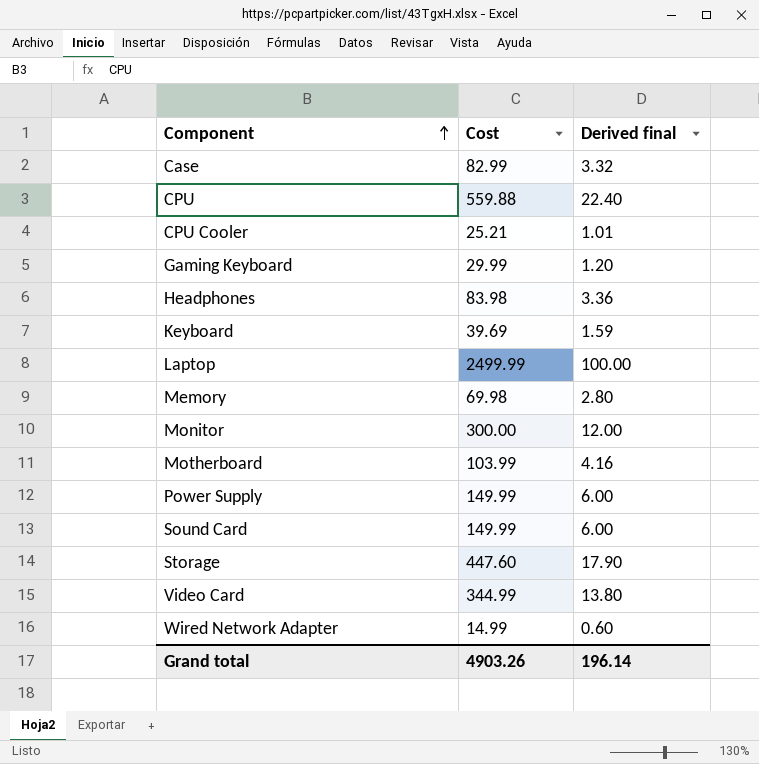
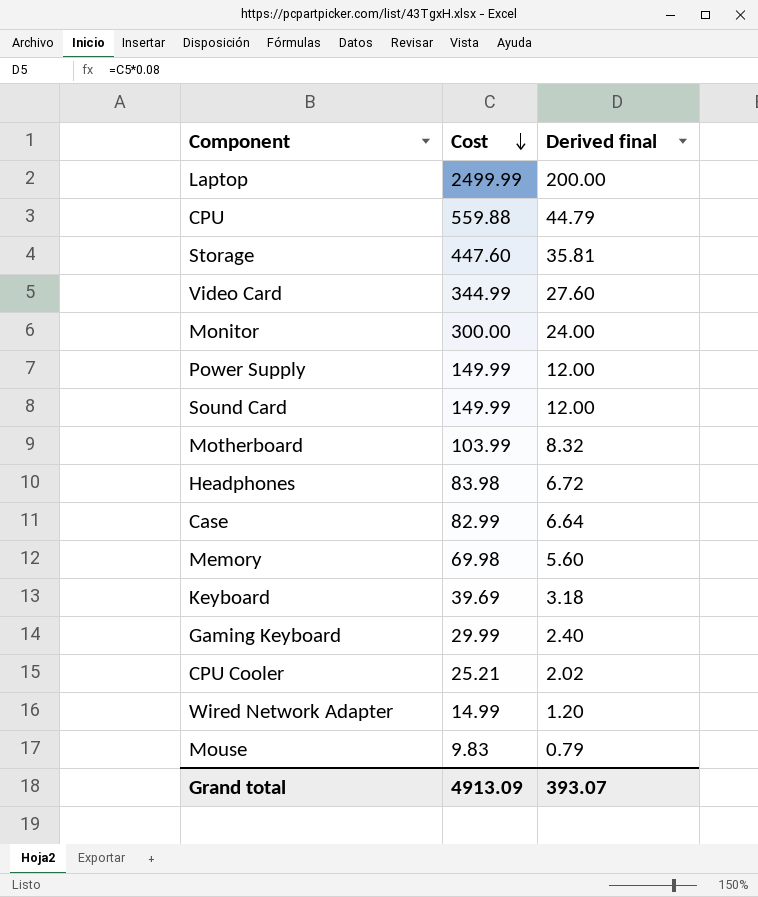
row order: Component ascending -> Cost descending
column Derived final | formula: [Cost] * 0.04 -> [Cost] * 0.08
row Mouse: none -> 9.83 | 0.79
Grand total | Cost: 4903.26 -> 4913.09
Grand total | Derived final: 196.14 -> 393.07

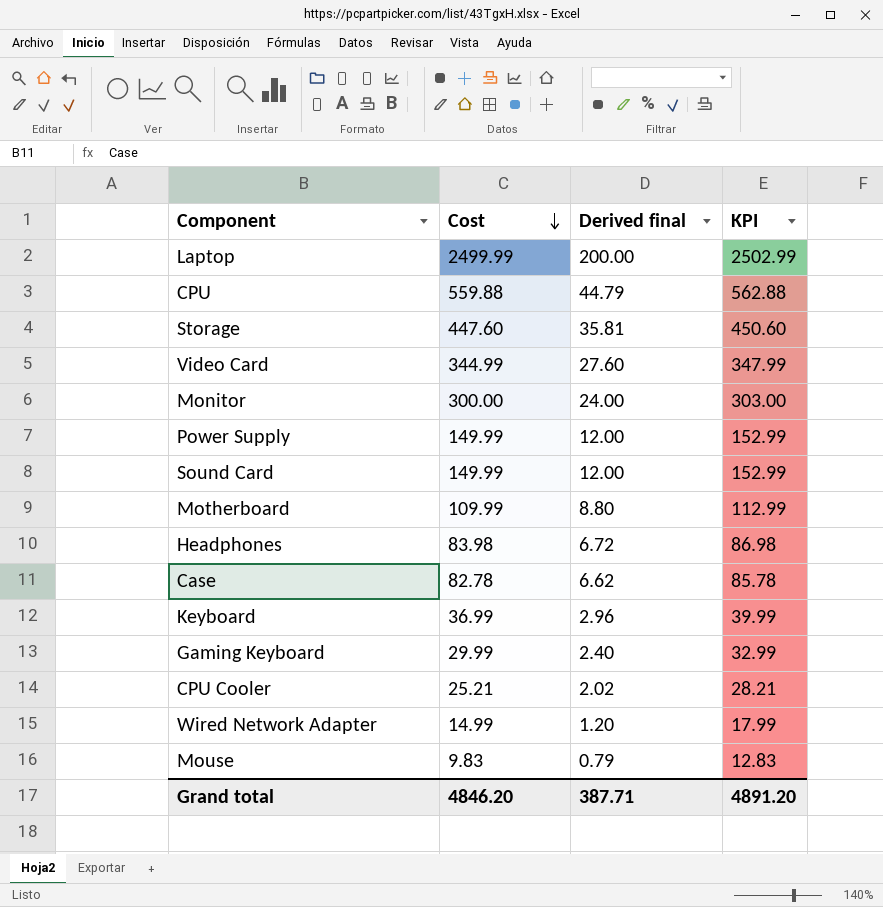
column KPI | formula: none -> [Cost] + 3
row Memory: 69.98 | 5.60 -> none
Motherboard | Cost: 103.99 -> 109.99
Motherboard | Derived final: 8.32 -> 8.80
Case | Cost: 82.99 -> 82.78
Case | Derived final: 6.64 -> 6.62
Keyboard | Cost: 39.69 -> 36.99
Keyboard | Derived final: 3.18 -> 2.96
Grand total | Cost: 4913.09 -> 4846.20
Grand total | Derived final: 393.07 -> 387.71

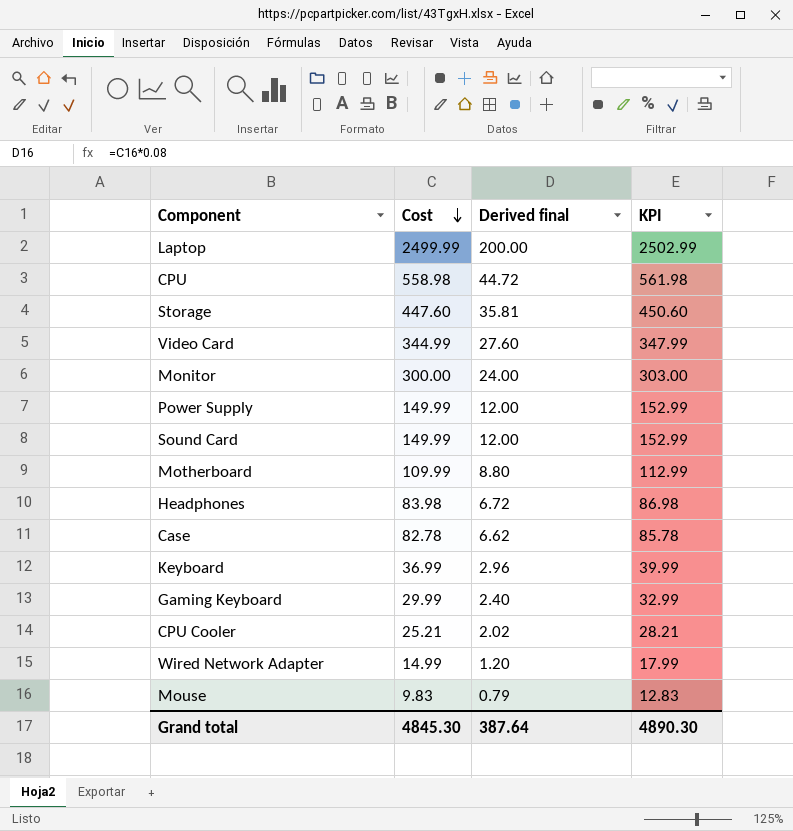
CPU | Cost: 559.88 -> 558.98
CPU | Derived final: 44.79 -> 44.72
CPU | KPI: 562.88 -> 561.98
Grand total | Cost: 4846.20 -> 4845.30
Grand total | Derived final: 387.71 -> 387.64
Grand total | KPI: 4891.20 -> 4890.30

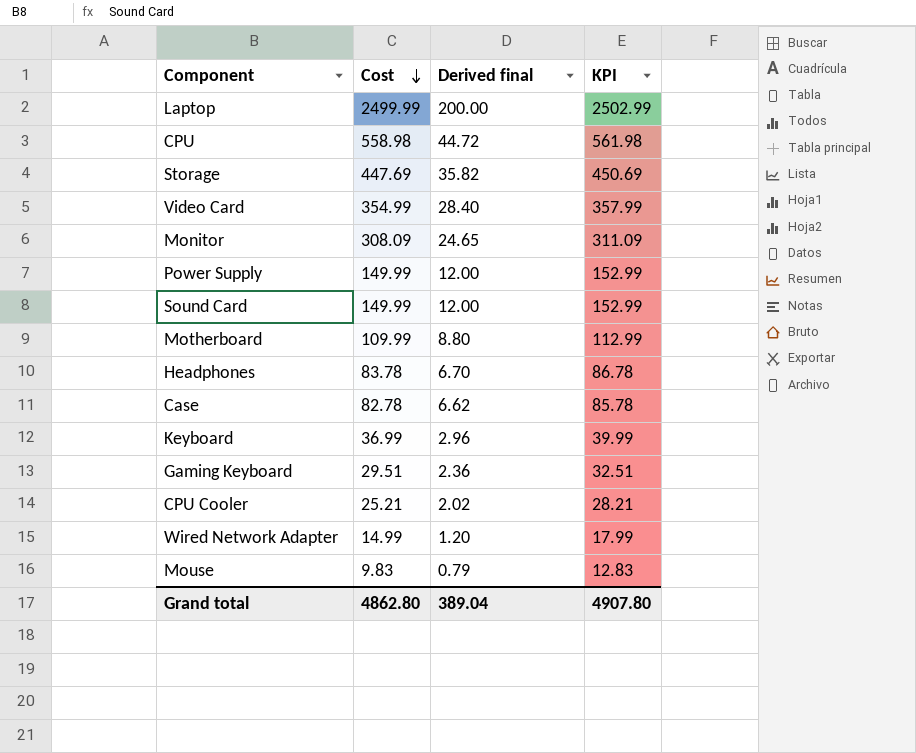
Storage | Cost: 447.60 -> 447.69
Storage | Derived final: 35.81 -> 35.82
Storage | KPI: 450.60 -> 450.69
Video Card | Cost: 344.99 -> 354.99
Video Card | Derived final: 27.60 -> 28.40
Video Card | KPI: 347.99 -> 357.99
Monitor | Cost: 300.00 -> 308.09
Monitor | Derived final: 24.00 -> 24.65
Monitor | KPI: 303.00 -> 311.09
Headphones | Cost: 83.98 -> 83.78
Headphones | Derived final: 6.72 -> 6.70
Headphones | KPI: 86.98 -> 86.78
Gaming Keyboard | Cost: 29.99 -> 29.51
Gaming Keyboard | Derived final: 2.40 -> 2.36
Gaming Keyboard | KPI: 32.99 -> 32.51
Grand total | Cost: 4845.30 -> 4862.80
Grand total | Derived final: 387.64 -> 389.04
Grand total | KPI: 4890.30 -> 4907.80

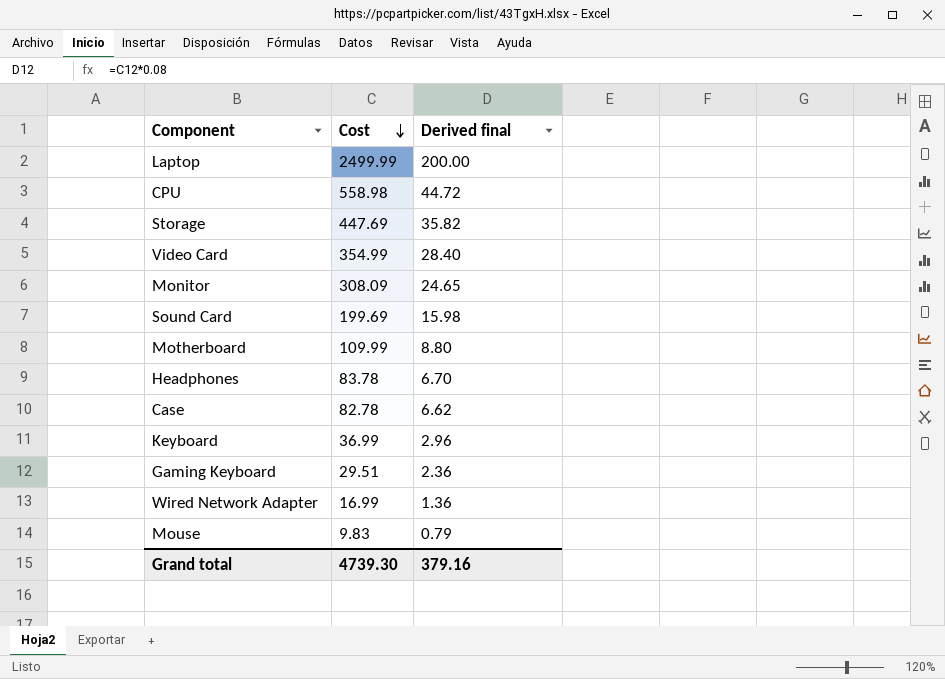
column KPI | formula: [Cost] + 3 -> none
row Power Supply: 149.99 | 12.00 | 152.99 -> none
row CPU Cooler: 25.21 | 2.02 | 28.21 -> none
Sound Card | Cost: 149.99 -> 199.69
Sound Card | Derived final: 12.00 -> 15.98
Wired Network Adapter | Cost: 14.99 -> 16.99
Wired Network Adapter | Derived final: 1.20 -> 1.36
Grand total | Cost: 4862.80 -> 4739.30
Grand total | Derived final: 389.04 -> 379.16

